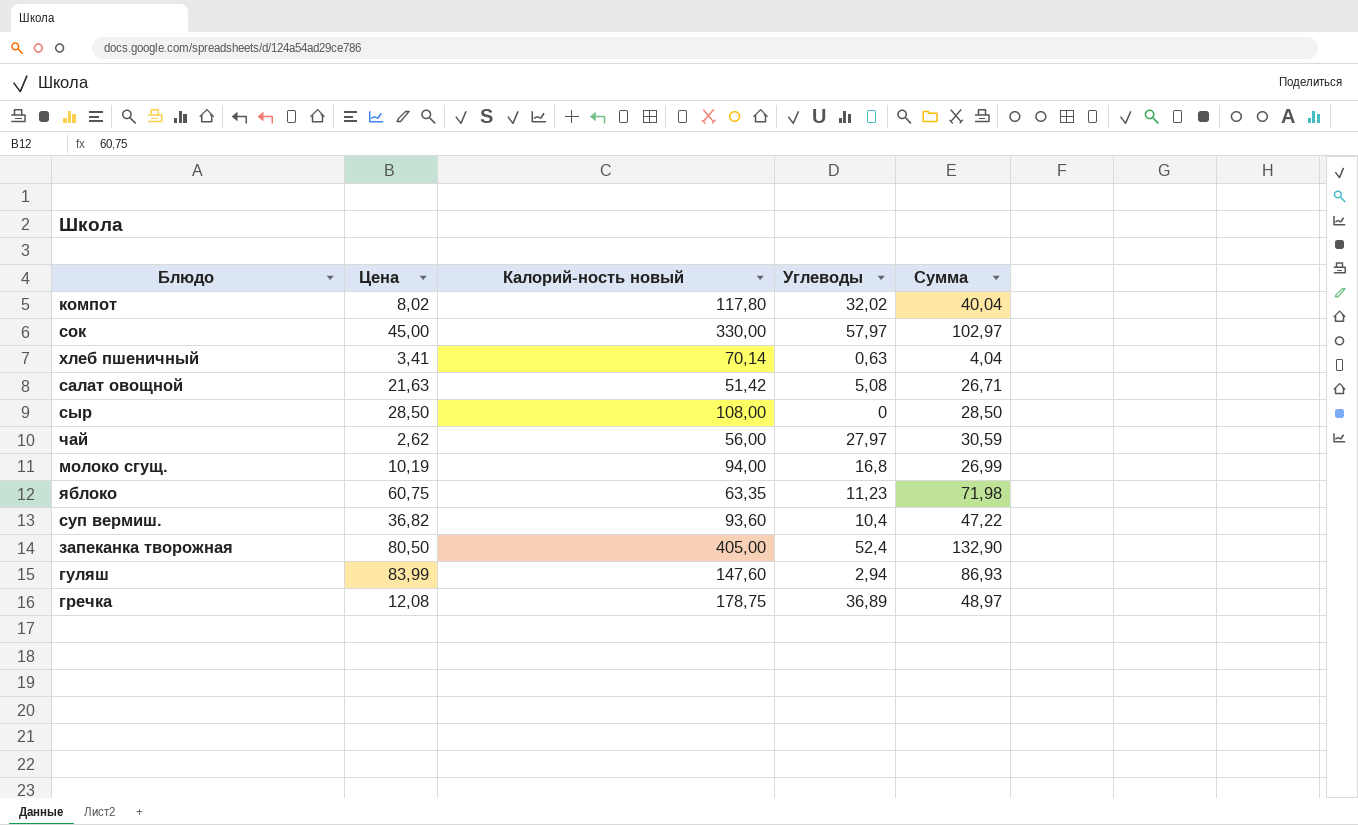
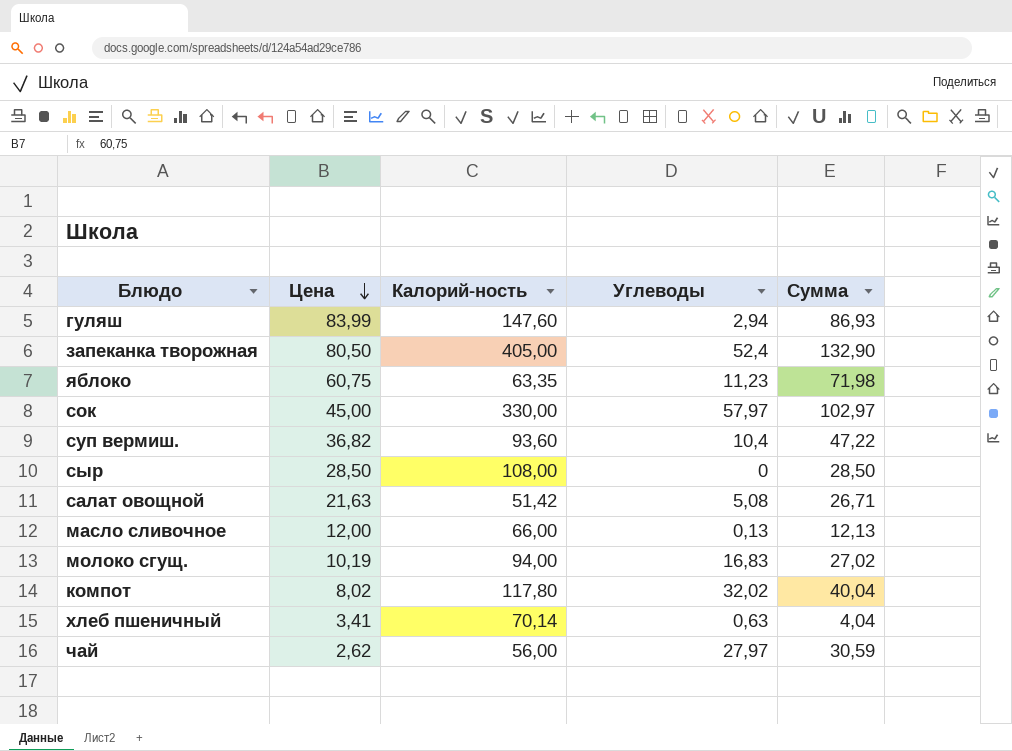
row order: none -> Цена descending
column name: Калорий-ность новый -> Калорий-ность
row гречка: 12,08 | 178,75 | 36,89 | 48,97 -> none
row масло сливочное: none -> 12,00 | 66,00 | 0,13 | 12,13
молоко сгущ. | Углеводы: 16,8 -> 16,83
молоко сгущ. | Сумма: 26,99 -> 27,02

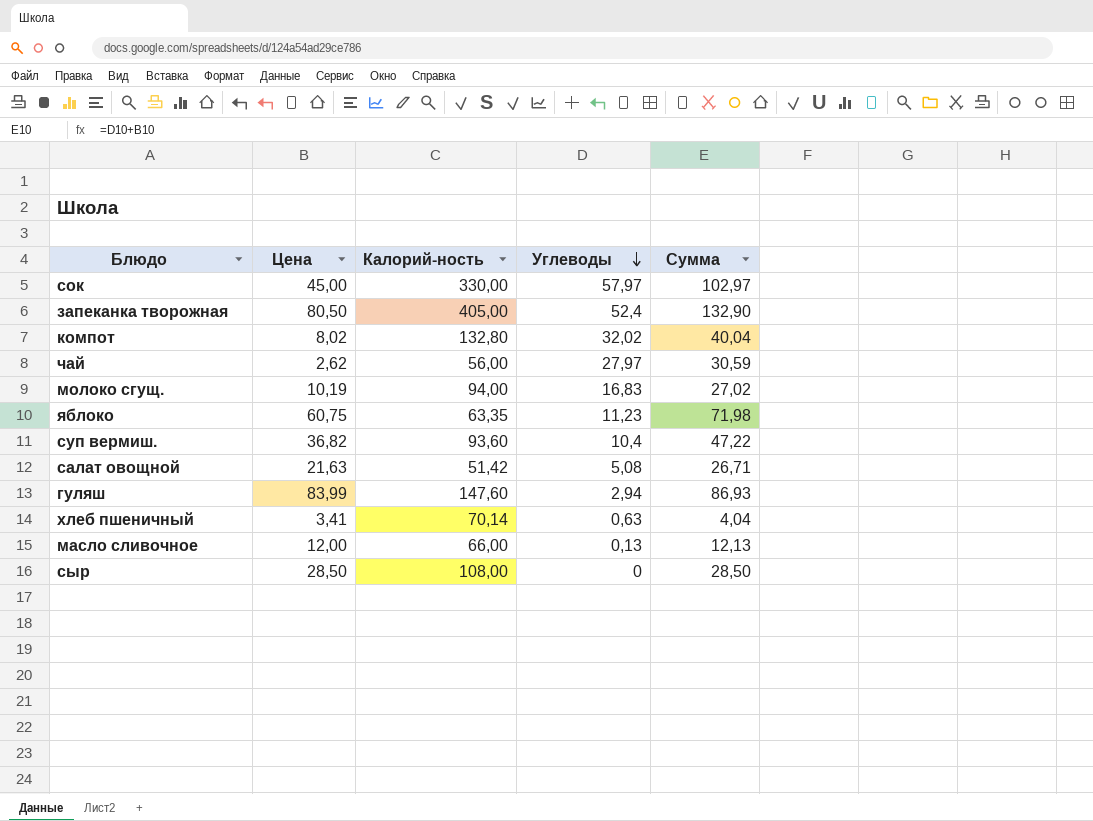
row order: Цена descending -> Углеводы descending
компот | Калорий-ность: 117,80 -> 132,80

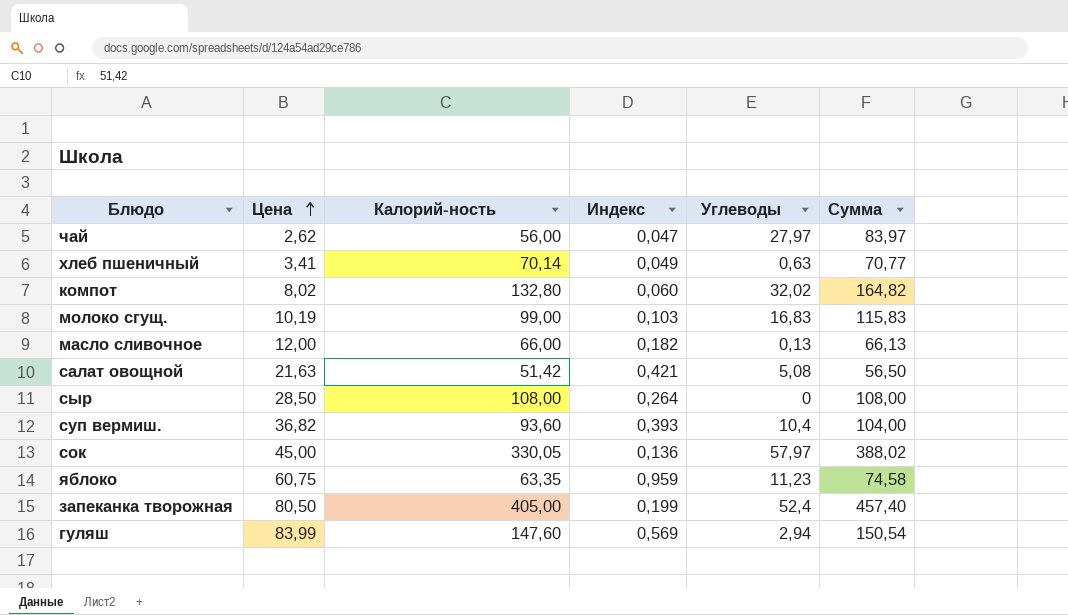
row order: Углеводы descending -> Цена ascending
column Индекс | formula: none -> [Цена] / [Калорий-ность]
column Сумма | formula: [Цена] + [Углеводы] -> [Калорий-ность] + [Углеводы]
молоко сгущ. | Калорий-ность: 94,00 -> 99,00
сок | Калорий-ность: 330,00 -> 330,05

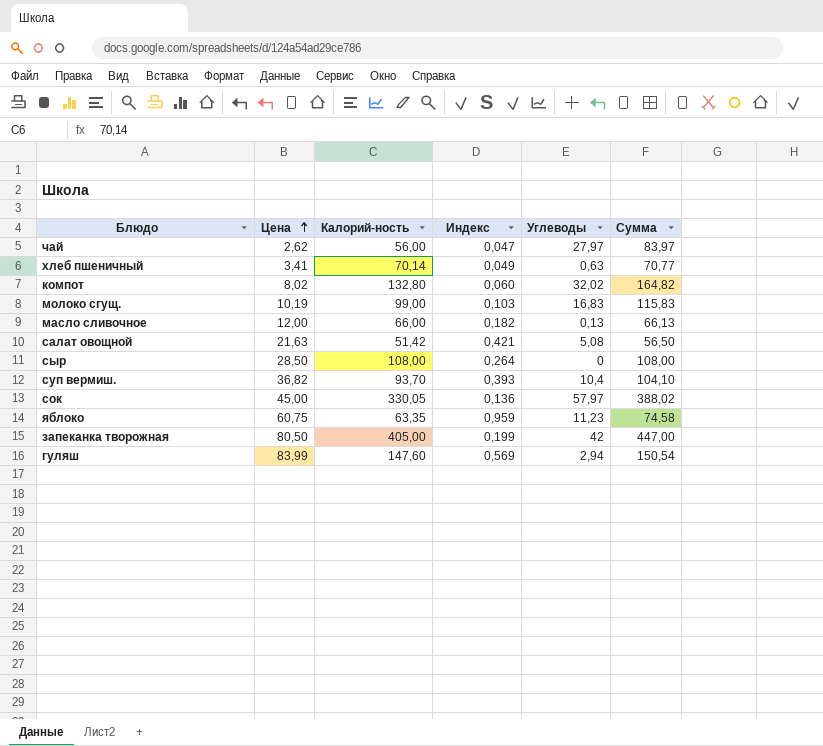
суп вермиш. | Калорий-ность: 93,60 -> 93,70
суп вермиш. | Сумма: 104,00 -> 104,10
запеканка творожная | Углеводы: 52,4 -> 42
запеканка творожная | Сумма: 457,40 -> 447,00

